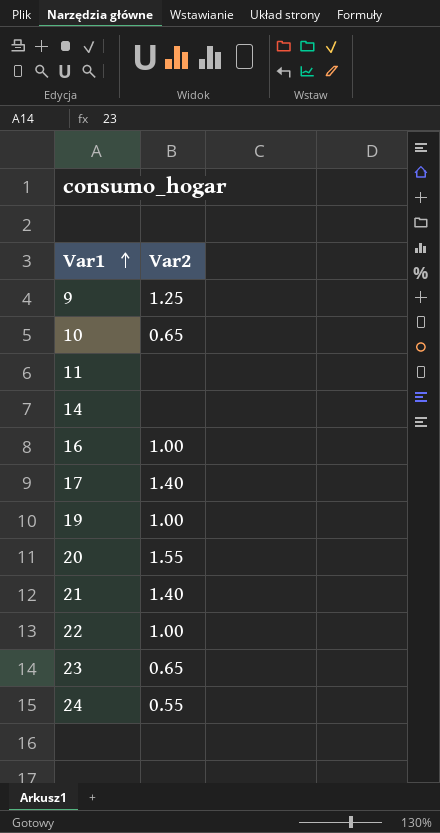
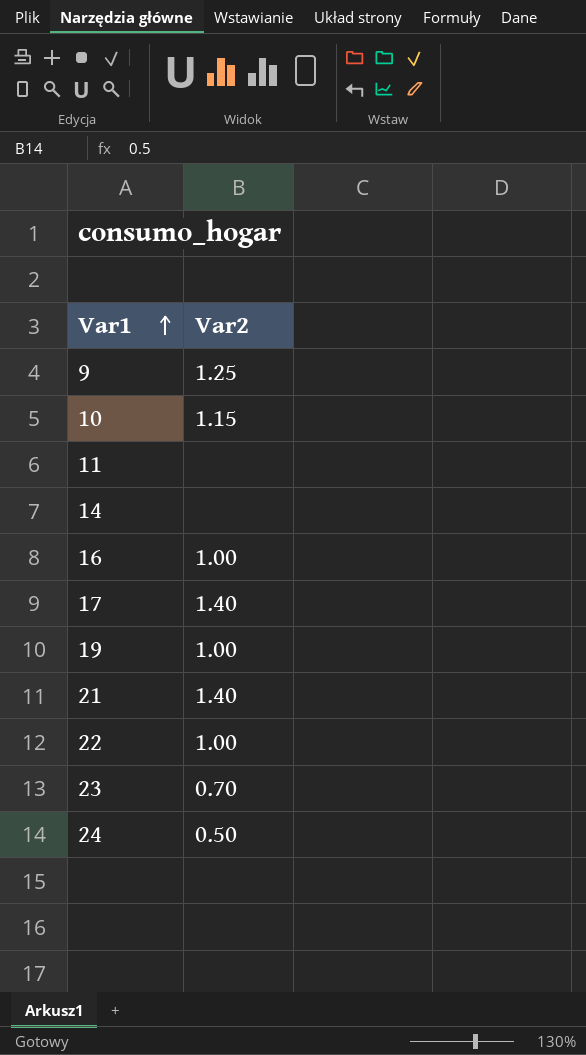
row 20: 1.55 -> none
10 | Var2: 0.65 -> 1.15
23 | Var2: 0.65 -> 0.70
24 | Var2: 0.55 -> 0.50

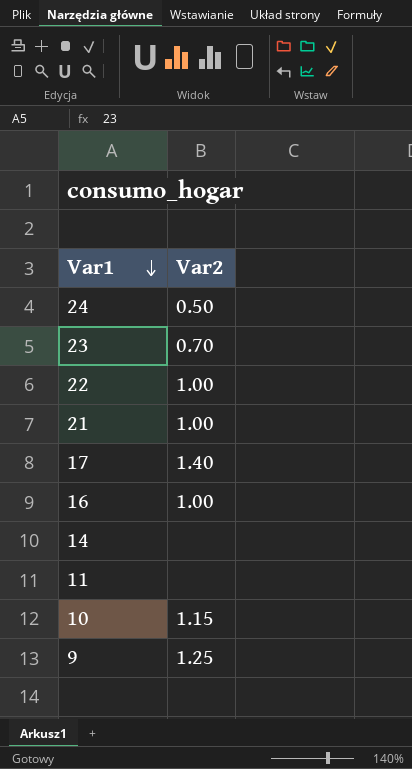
row order: Var1 ascending -> Var1 descending
row 19: 1.00 -> none
21 | Var2: 1.40 -> 1.00

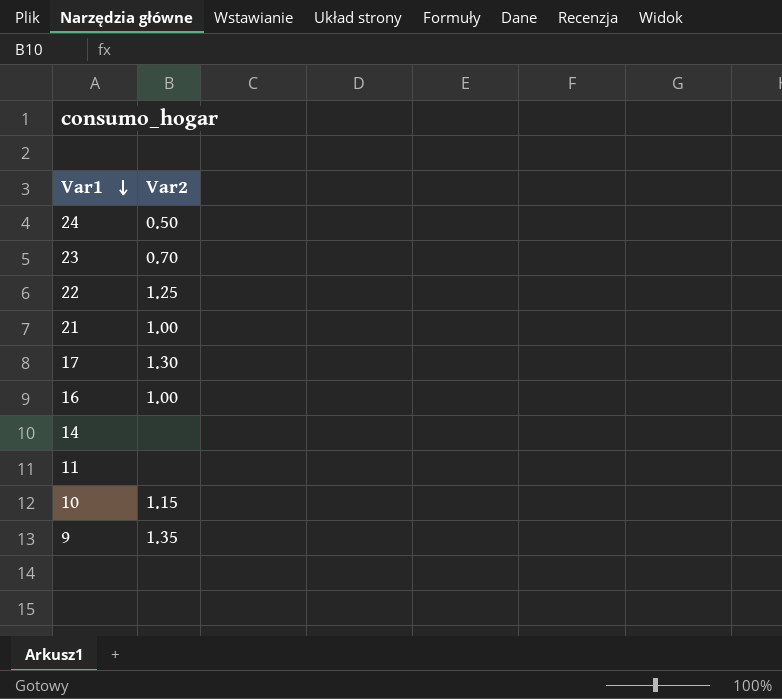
22 | Var2: 1.00 -> 1.25
17 | Var2: 1.40 -> 1.30
9 | Var2: 1.25 -> 1.35

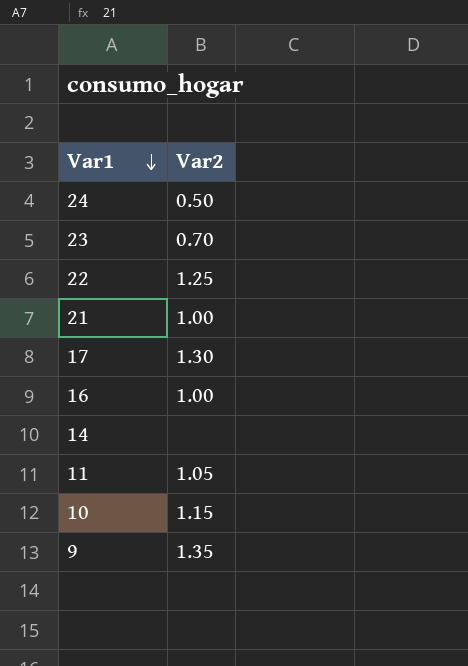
11 | Var2: none -> 1.05

